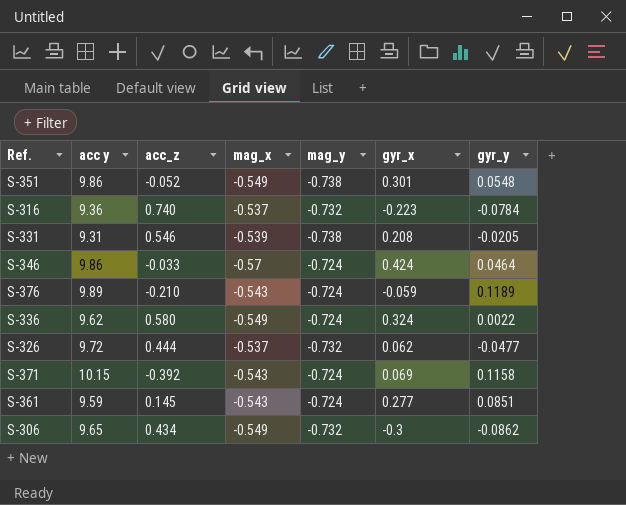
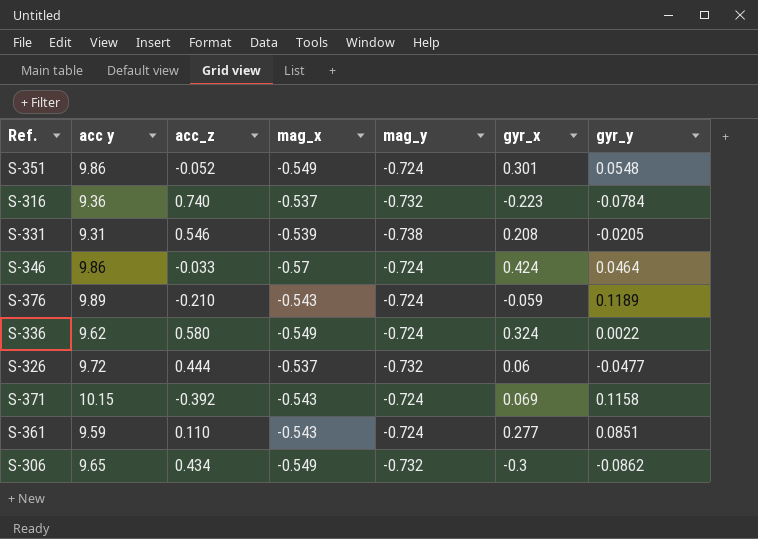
S-351 | mag_y: -0.738 -> -0.724
S-326 | gyr_x: 0.062 -> 0.06
S-361 | acc_z: 0.145 -> 0.110

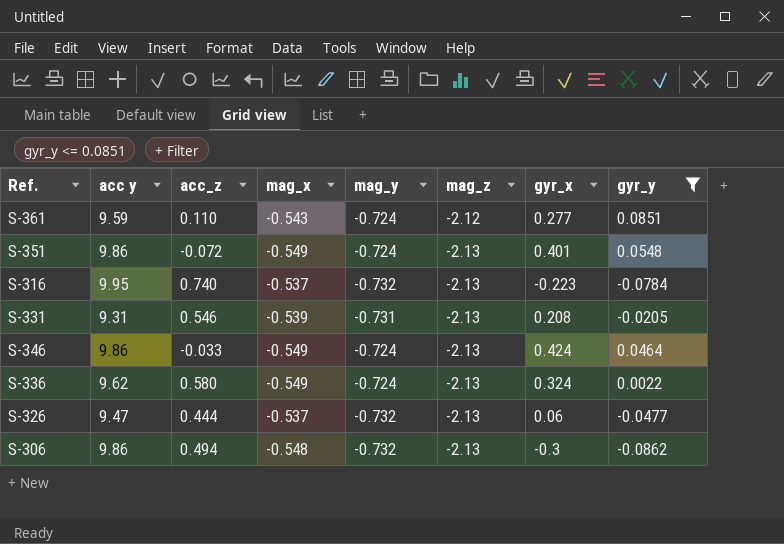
filter: none -> gyr_y <= 0.0851
row order: none -> mag_z descending
column mag_z | position: none -> 6
S-351 | acc_z: -0.052 -> -0.072
S-351 | gyr_x: 0.301 -> 0.401
S-316 | acc y: 9.36 -> 9.95
S-331 | mag_y: -0.738 -> -0.731
S-346 | mag_x: -0.57 -> -0.549
S-326 | acc y: 9.72 -> 9.47
S-306 | acc y: 9.65 -> 9.86
S-306 | acc_z: 0.434 -> 0.494
S-306 | mag_x: -0.549 -> -0.548

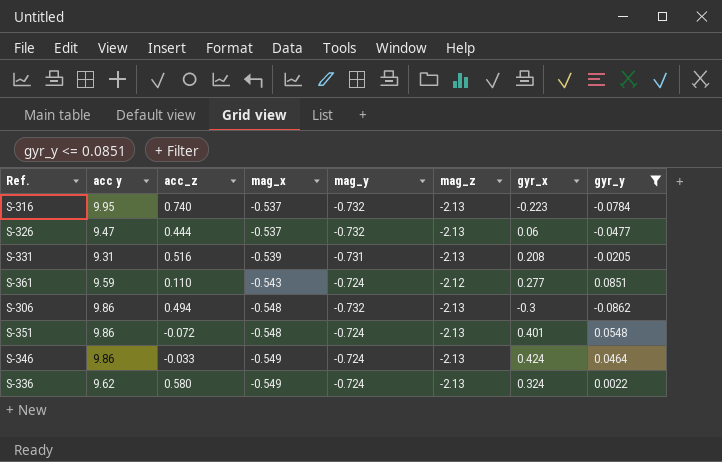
row order: mag_z descending -> mag_x descending
S-331 | acc_z: 0.546 -> 0.516
S-351 | mag_x: -0.549 -> -0.548

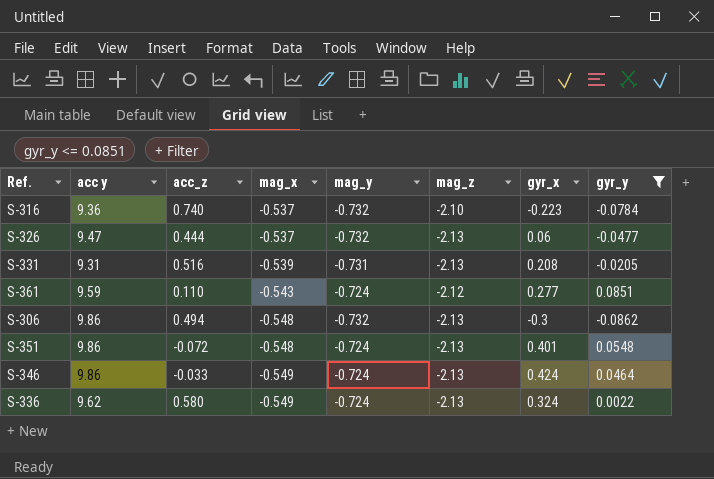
S-316 | acc y: 9.95 -> 9.36
S-316 | mag_z: -2.13 -> -2.10

